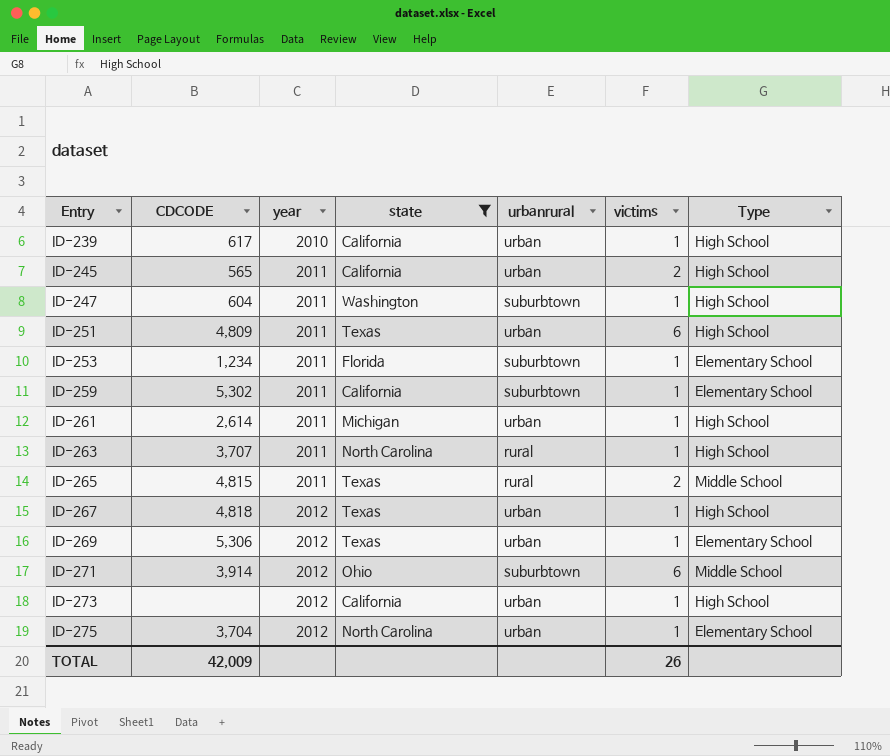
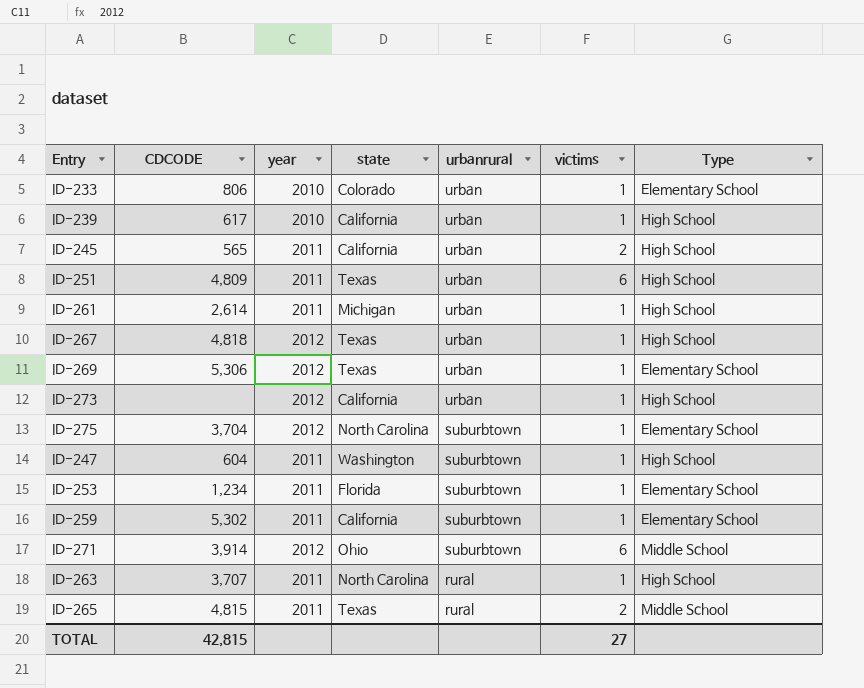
filter: state != Colorado -> none
row order: Entry ascending -> urbanrural descending
ID-275 | urbanrural: urban -> suburbtown
TOTAL | CDCODE: 42,009 -> 42,815
TOTAL | victims: 26 -> 27

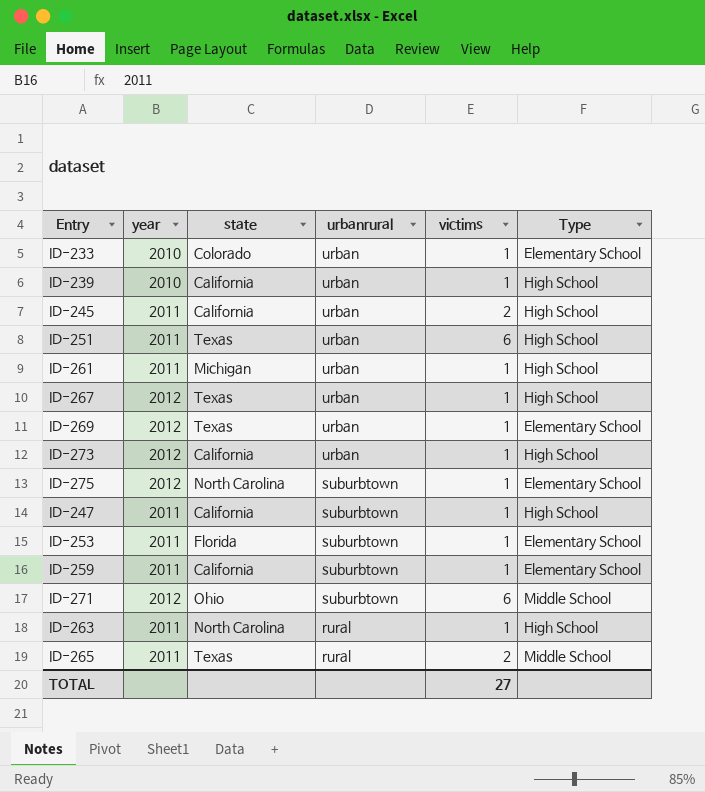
column CDCODE | position: 2 -> none
ID-247 | state: Washington -> California

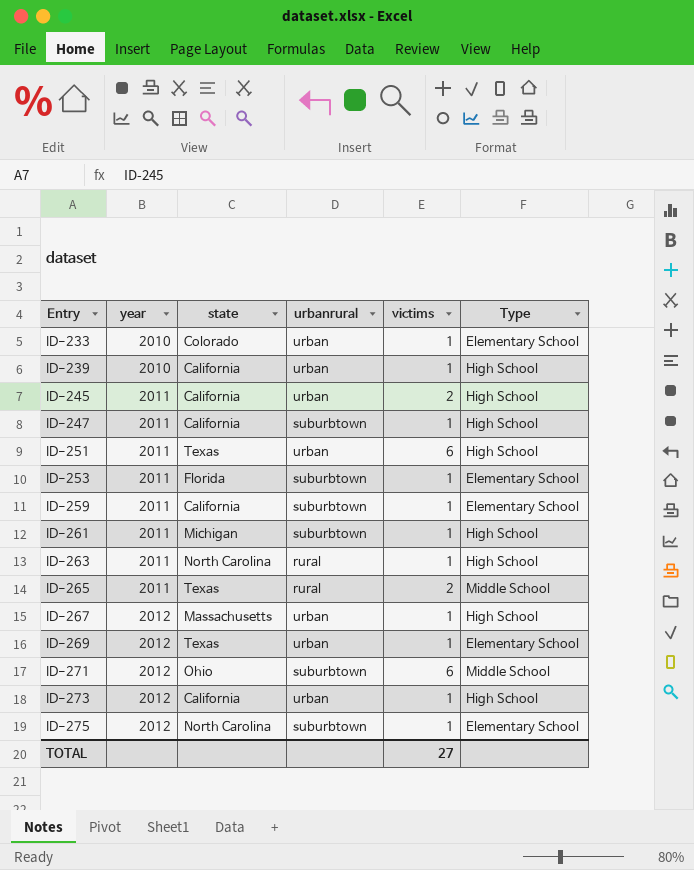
row order: urbanrural descending -> Entry ascending
ID-261 | urbanrural: urban -> suburbtown
ID-267 | state: Texas -> Massachusetts

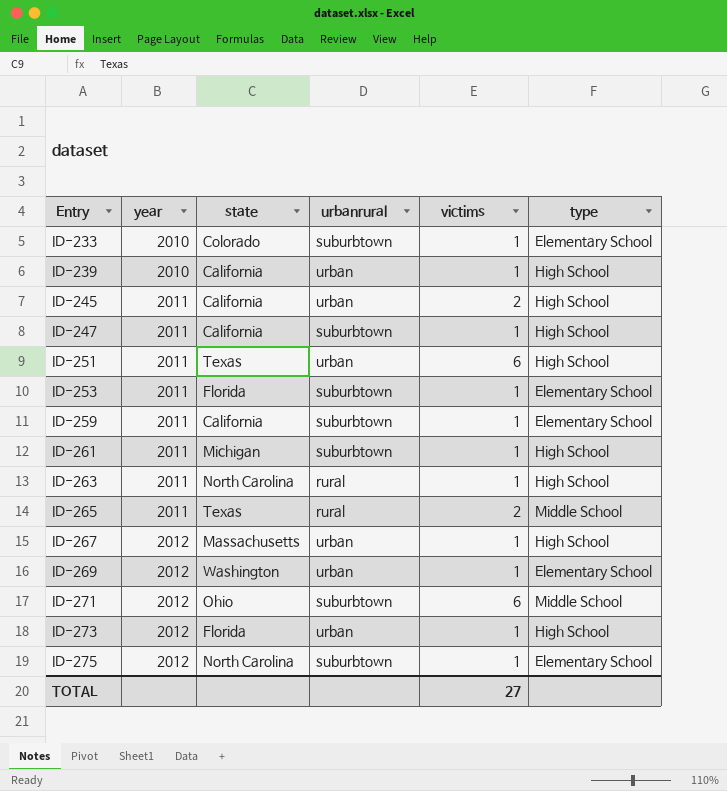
column name: Type -> type
ID-233 | urbanrural: urban -> suburbtown
ID-269 | state: Texas -> Washington
ID-273 | state: California -> Florida

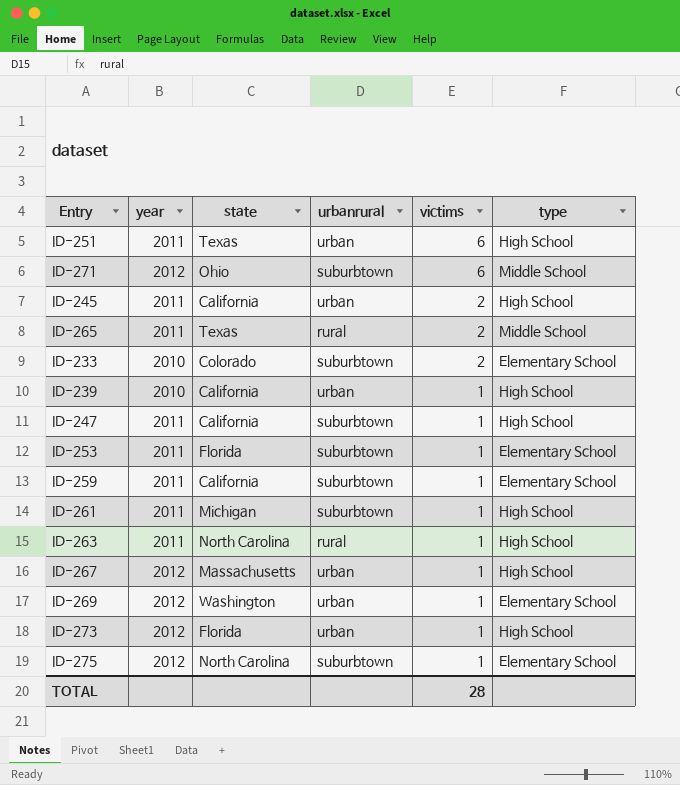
row order: Entry ascending -> victims descending
ID-233 | victims: 1 -> 2
TOTAL | victims: 27 -> 28

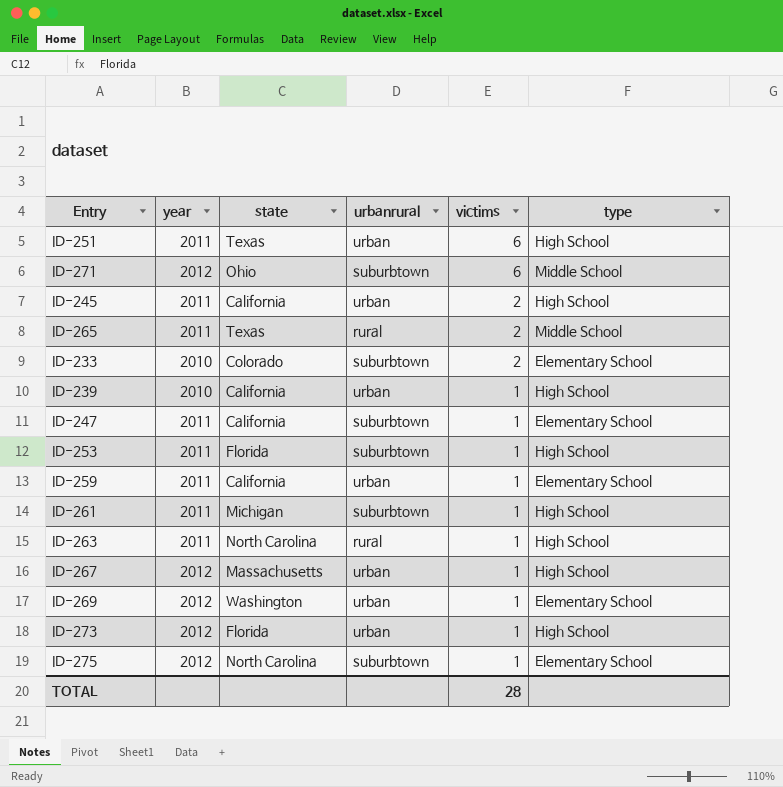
ID-247 | type: High School -> Elementary School
ID-253 | type: Elementary School -> High School
ID-259 | urbanrural: suburbtown -> urban

